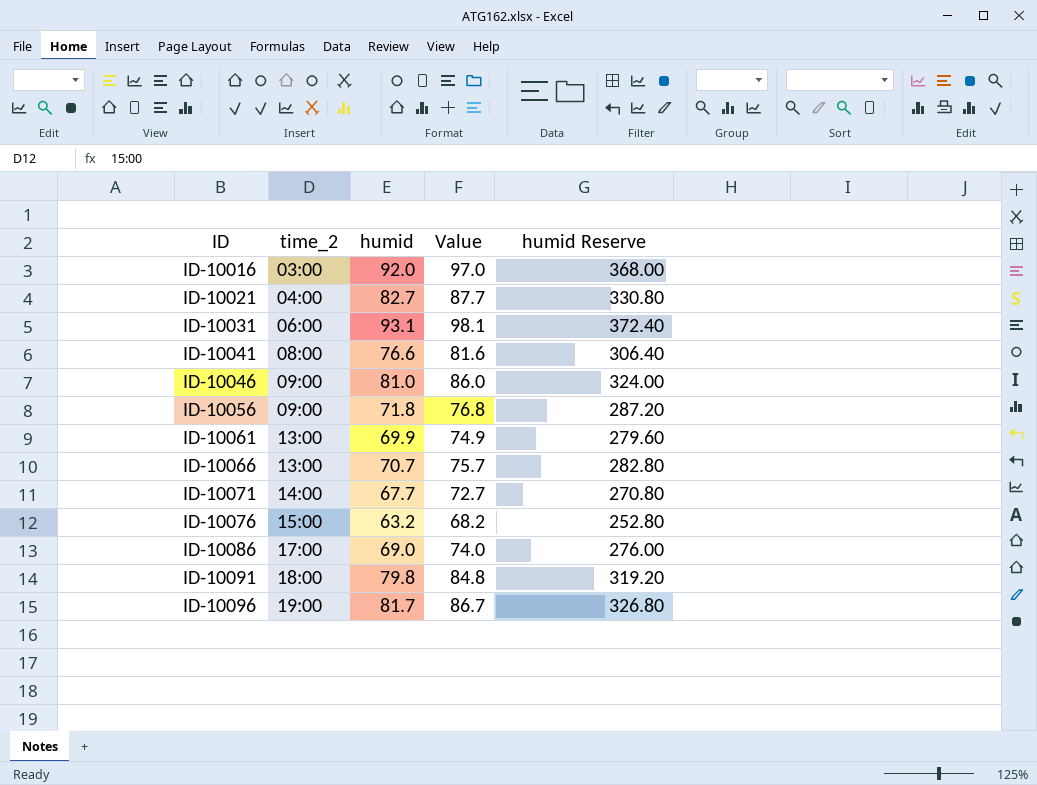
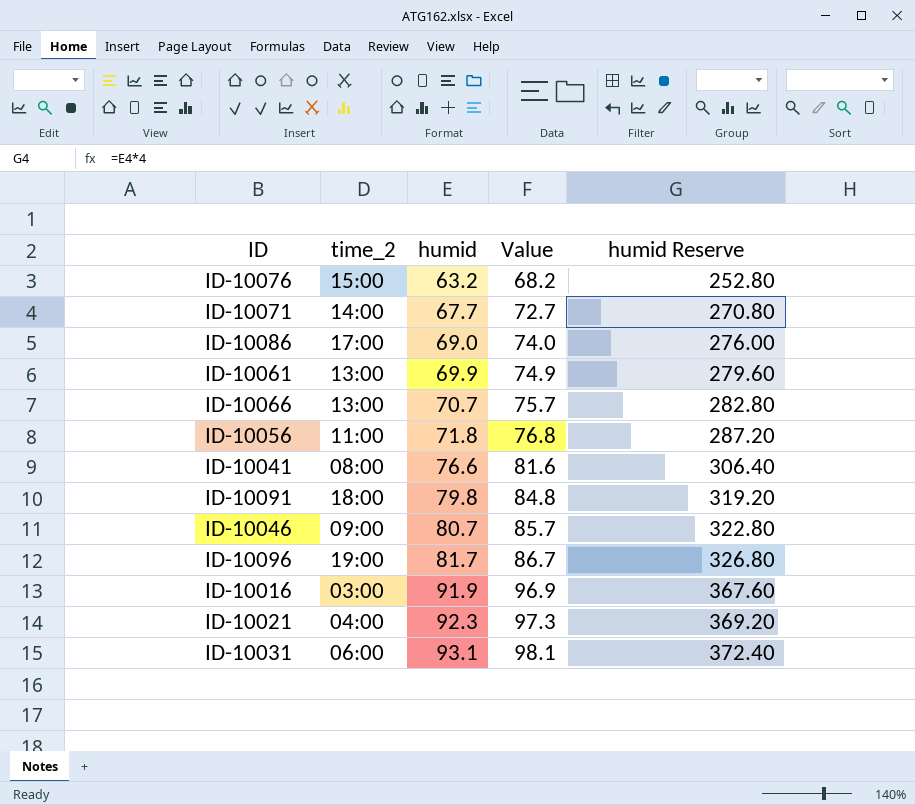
row order: ID ascending -> humid ascending
ID-10056 | time_2: 09:00 -> 11:00
ID-10046 | humid: 81.0 -> 80.7
ID-10046 | Value: 86.0 -> 85.7
ID-10046 | humid Reserve: 324.00 -> 322.80
ID-10016 | humid: 92.0 -> 91.9
ID-10016 | Value: 97.0 -> 96.9
ID-10016 | humid Reserve: 368.00 -> 367.60
ID-10021 | humid: 82.7 -> 92.3
ID-10021 | Value: 87.7 -> 97.3
ID-10021 | humid Reserve: 330.80 -> 369.20

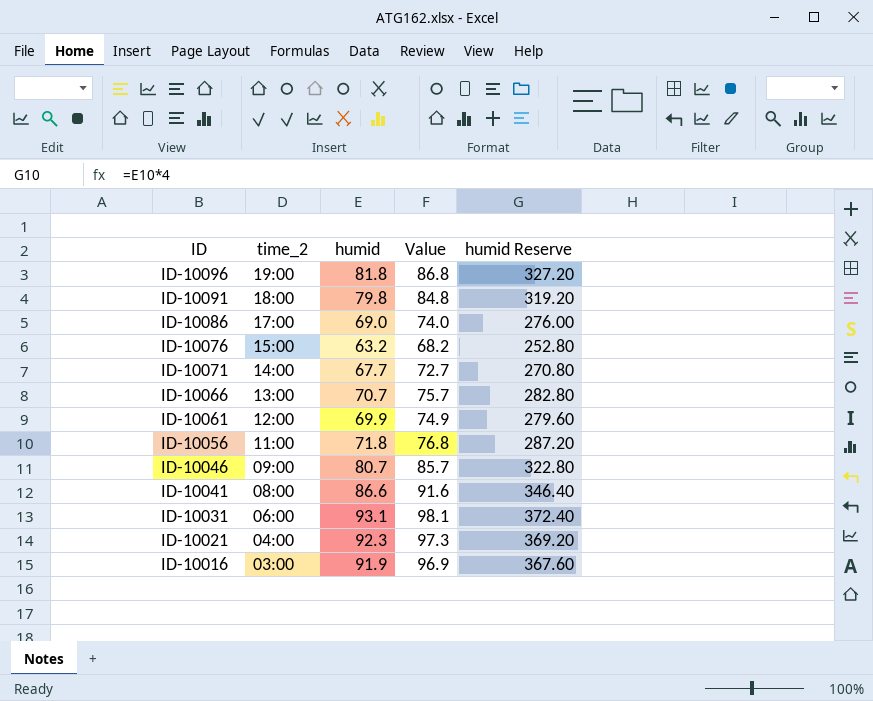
row order: humid ascending -> ID descending
ID-10096 | humid: 81.7 -> 81.8
ID-10096 | Value: 86.7 -> 86.8
ID-10096 | humid Reserve: 326.80 -> 327.20
ID-10061 | time_2: 13:00 -> 12:00
ID-10041 | humid: 76.6 -> 86.6
ID-10041 | Value: 81.6 -> 91.6
ID-10041 | humid Reserve: 306.40 -> 346.40

